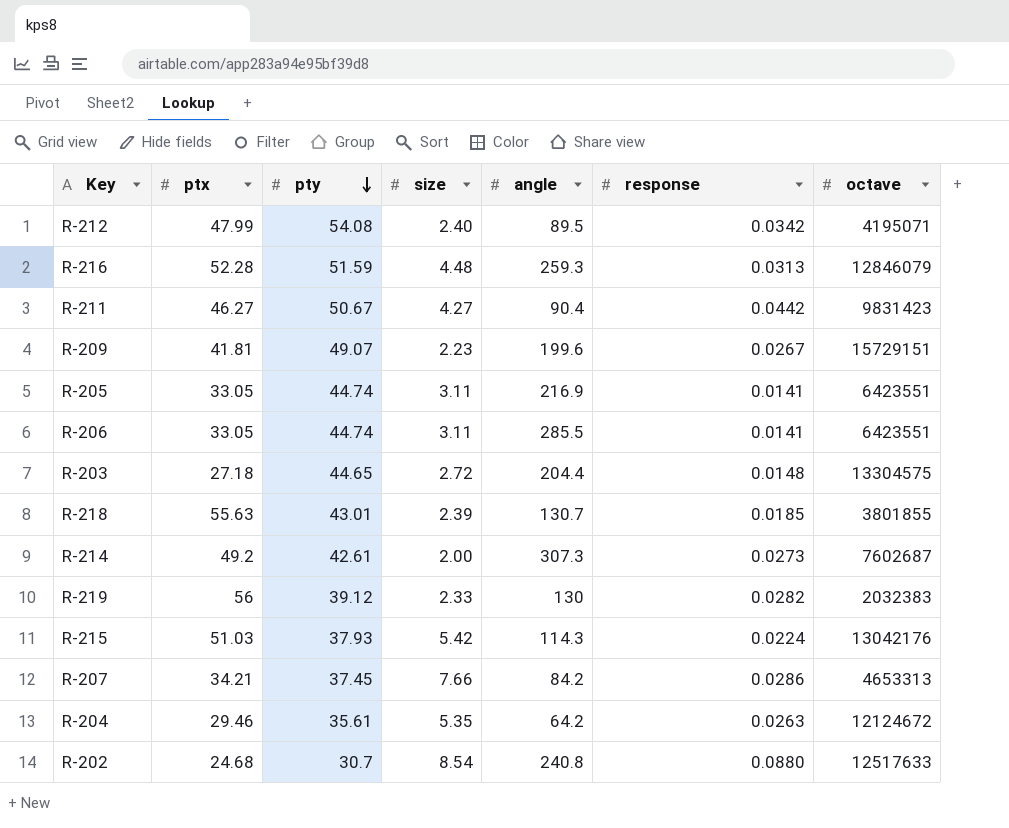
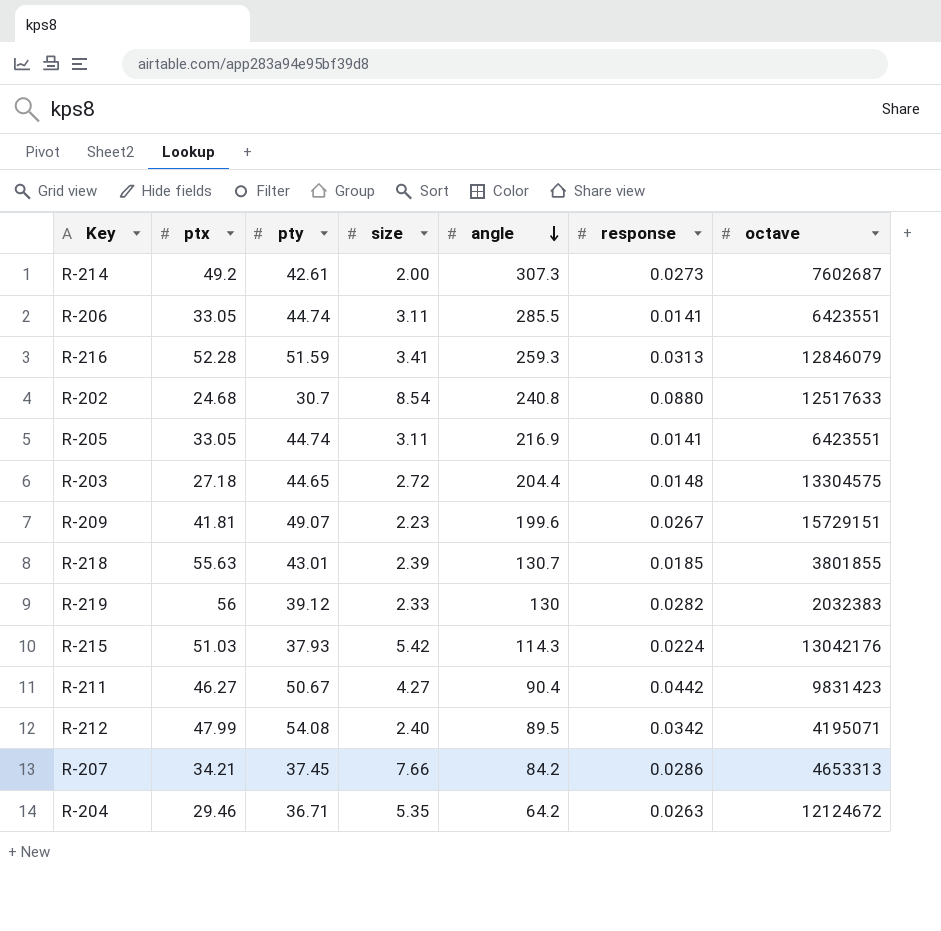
row order: pty descending -> angle descending
R-216 | size: 4.48 -> 3.41
R-204 | pty: 35.61 -> 36.71

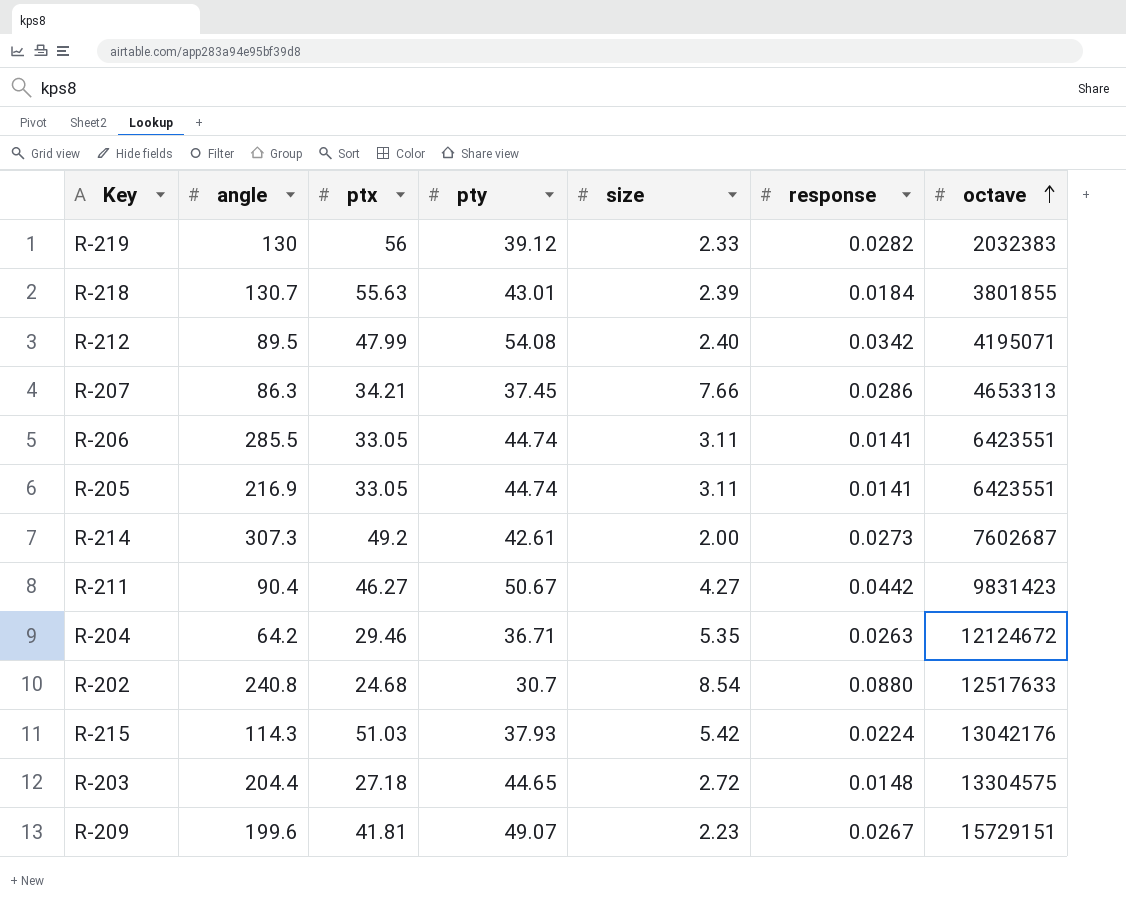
row order: angle descending -> octave ascending
column angle | position: 5 -> 2
row R-216: 52.28 | 51.59 | 3.41 | 259.3 | 0.0313 | 12846079 -> none
R-218 | response: 0.0185 -> 0.0184
R-207 | angle: 84.2 -> 86.3

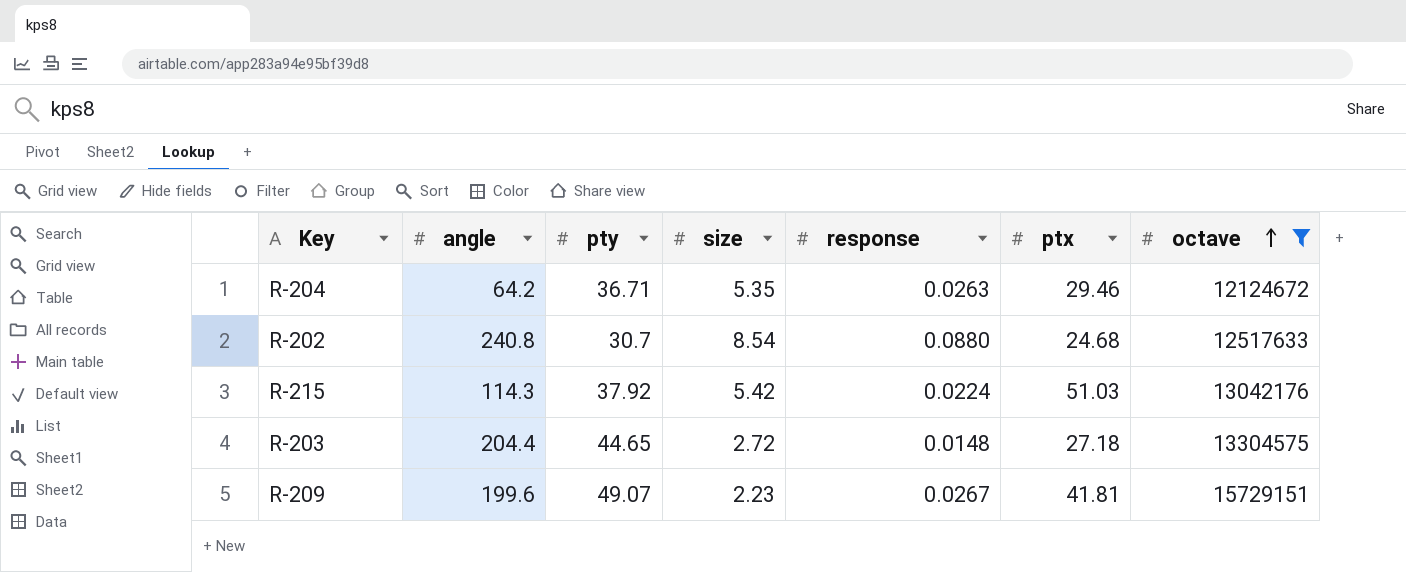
filter: none -> octave >= 12124672
column ptx | position: 3 -> 6
R-215 | pty: 37.93 -> 37.92

